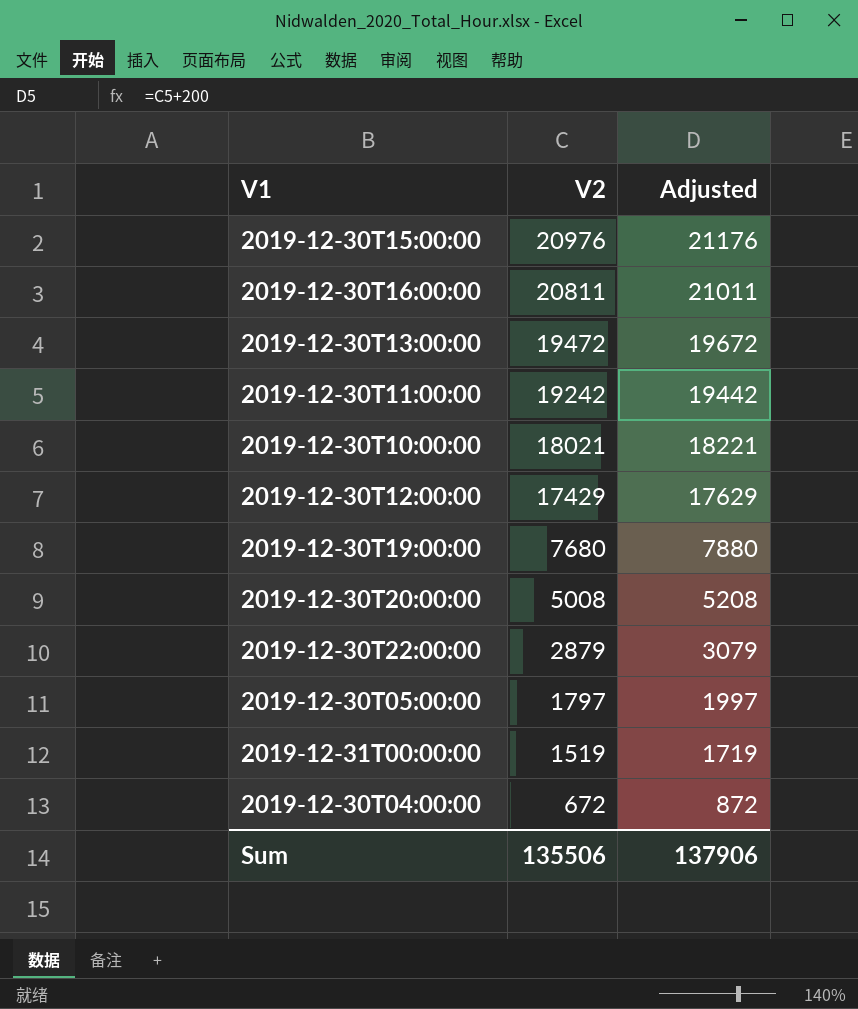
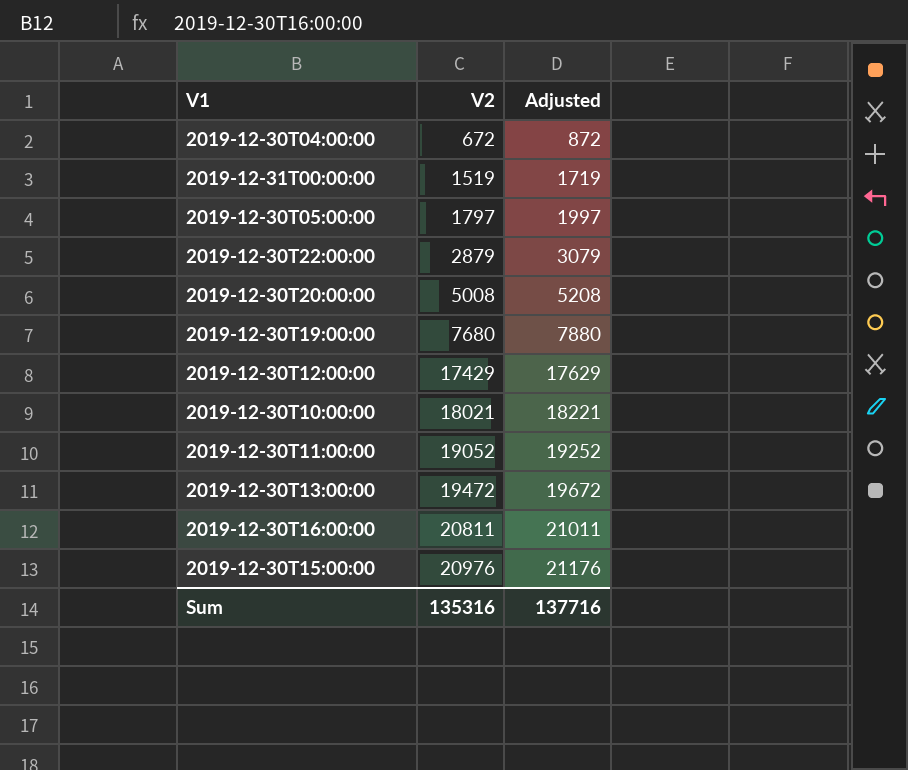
row order: V2 descending -> V2 ascending
2019-12-30T11:00:00 | V2: 19242 -> 19052
2019-12-30T11:00:00 | Adjusted: 19442 -> 19252
Sum | V2: 135506 -> 135316
Sum | Adjusted: 137906 -> 137716

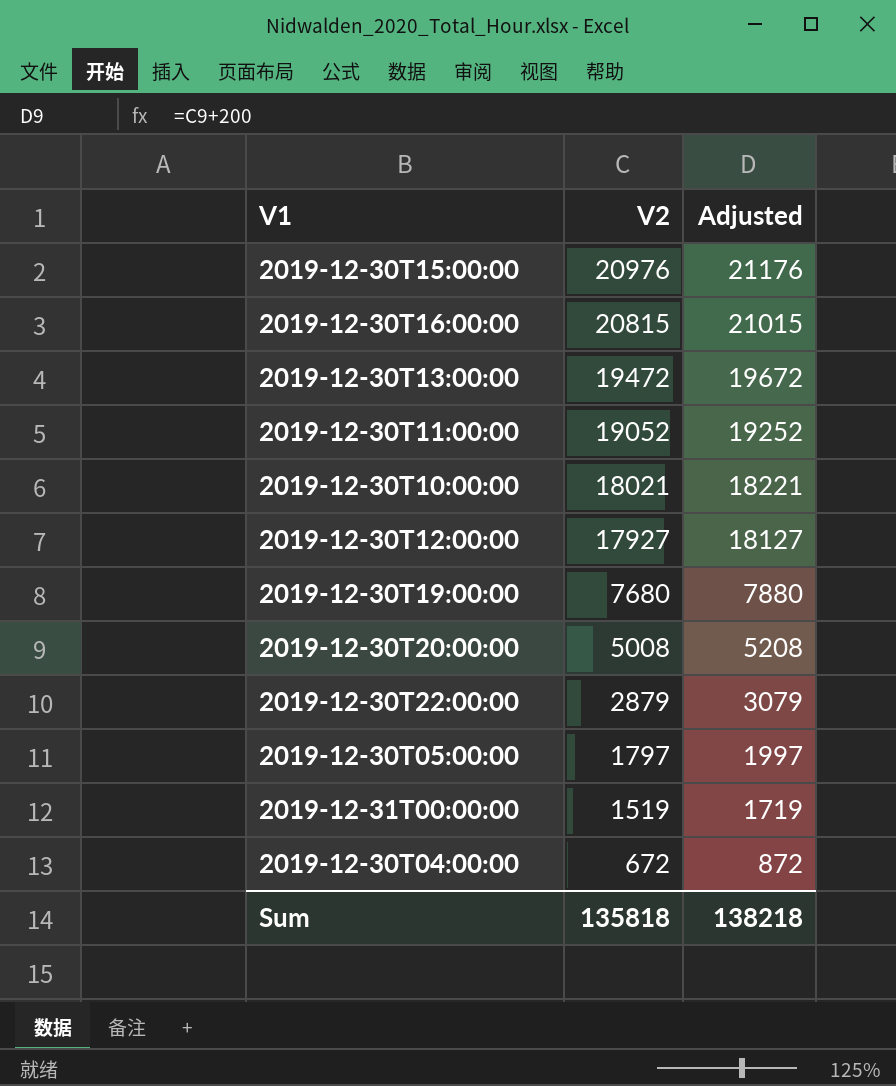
row order: V2 ascending -> V2 descending
2019-12-30T16:00:00 | V2: 20811 -> 20815
2019-12-30T16:00:00 | Adjusted: 21011 -> 21015
2019-12-30T12:00:00 | V2: 17429 -> 17927
2019-12-30T12:00:00 | Adjusted: 17629 -> 18127
Sum | V2: 135316 -> 135818
Sum | Adjusted: 137716 -> 138218

